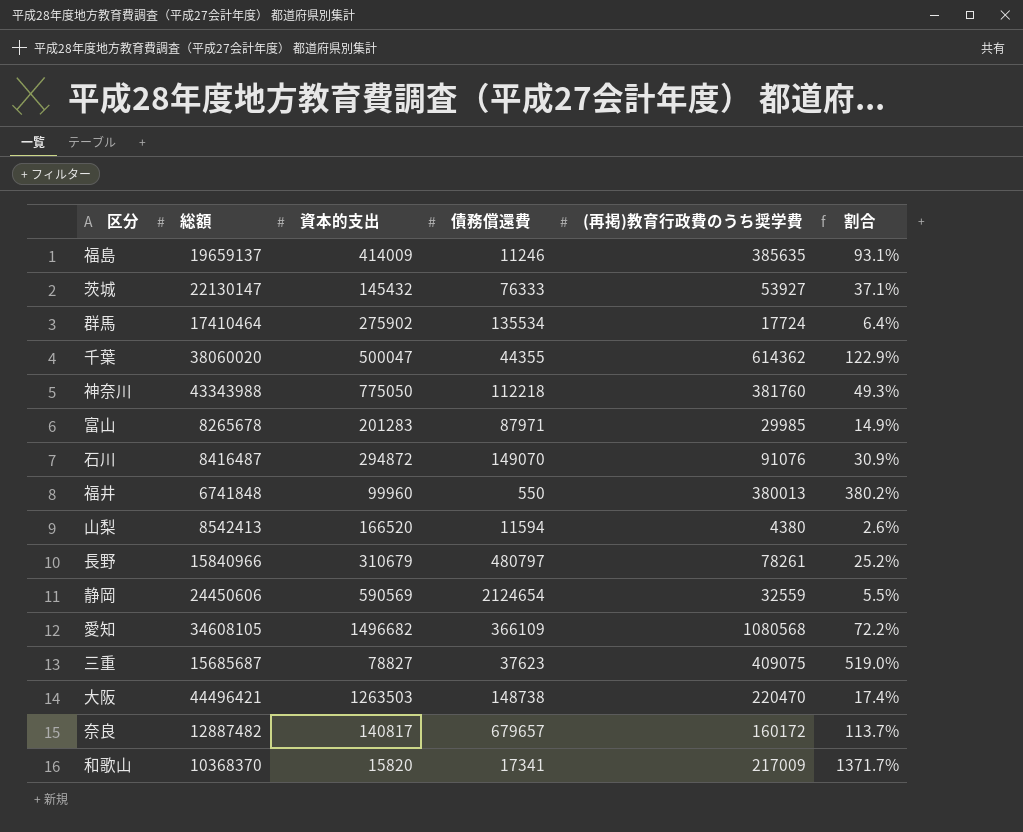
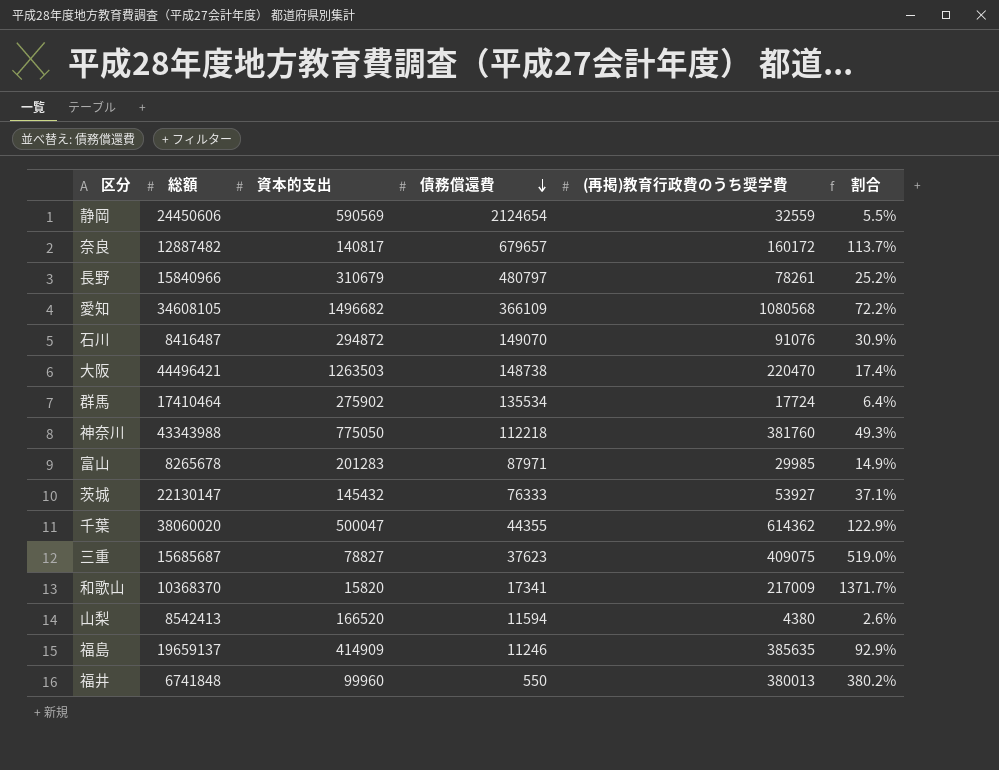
row order: none -> 債務償還費 descending
福島 | 資本的支出: 414009 -> 414909
福島 | 割合: 93.1% -> 92.9%

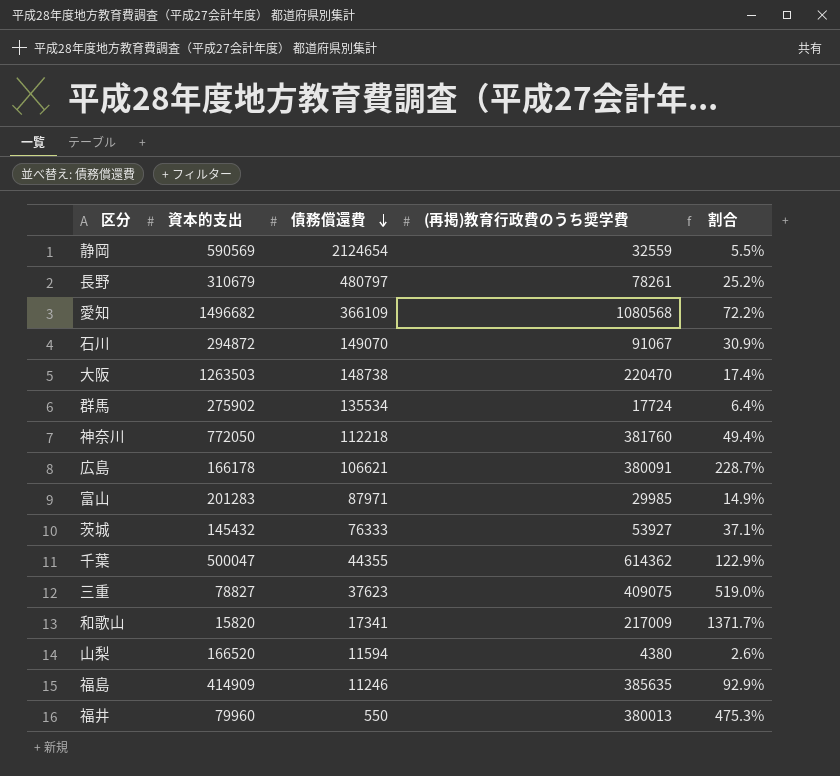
column 総額 | position: 2 -> none
row 奈良: 12887482 | 140817 | 679657 | 160172 | 113.7% -> none
石川 | (再掲)教育行政費のうち奨学費: 91076 -> 91067
神奈川 | 資本的支出: 775050 -> 772050
神奈川 | 割合: 49.3% -> 49.4%
row 広島: none -> 166178 | 106621 | 380091 | 228.7%
福井 | 資本的支出: 99960 -> 79960
福井 | 割合: 380.2% -> 475.3%

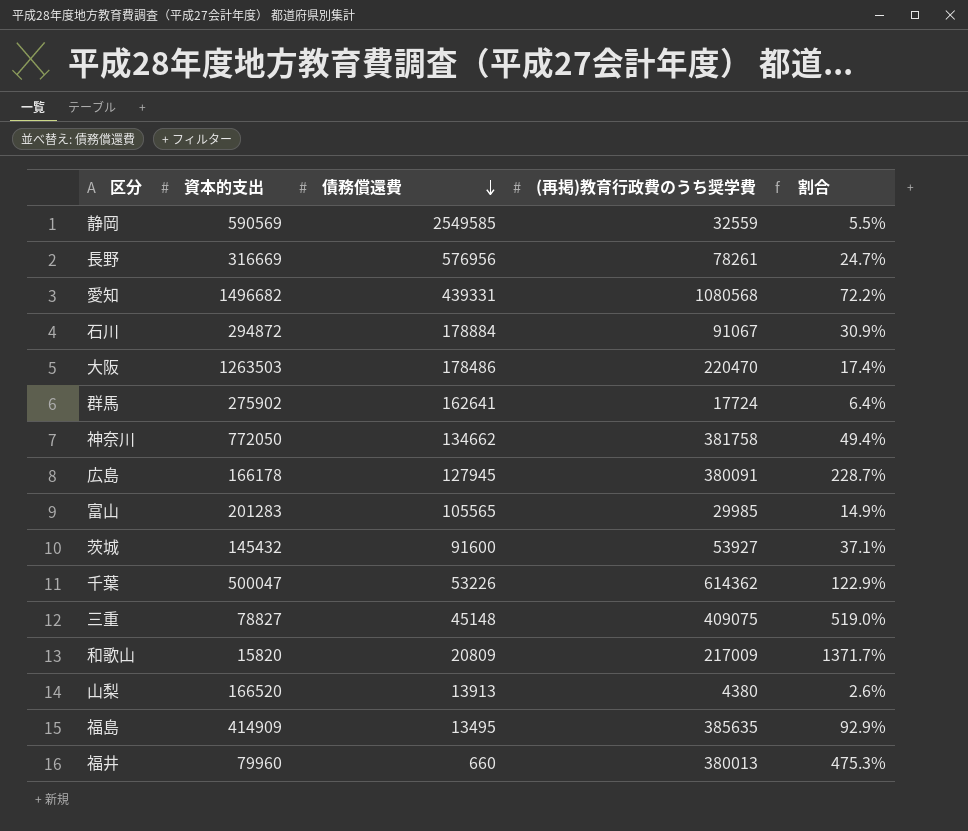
静岡 | 債務償還費: 2124654 -> 2549585
長野 | 資本的支出: 310679 -> 316669
長野 | 債務償還費: 480797 -> 576956
長野 | 割合: 25.2% -> 24.7%
愛知 | 債務償還費: 366109 -> 439331
石川 | 債務償還費: 149070 -> 178884
大阪 | 債務償還費: 148738 -> 178486
群馬 | 債務償還費: 135534 -> 162641
神奈川 | 債務償還費: 112218 -> 134662
神奈川 | (再掲)教育行政費のうち奨学費: 381760 -> 381758
広島 | 債務償還費: 106621 -> 127945
富山 | 債務償還費: 87971 -> 105565
茨城 | 債務償還費: 76333 -> 91600
千葉 | 債務償還費: 44355 -> 53226
三重 | 債務償還費: 37623 -> 45148
和歌山 | 債務償還費: 17341 -> 20809
山梨 | 債務償還費: 11594 -> 13913
福島 | 債務償還費: 11246 -> 13495
福井 | 債務償還費: 550 -> 660

